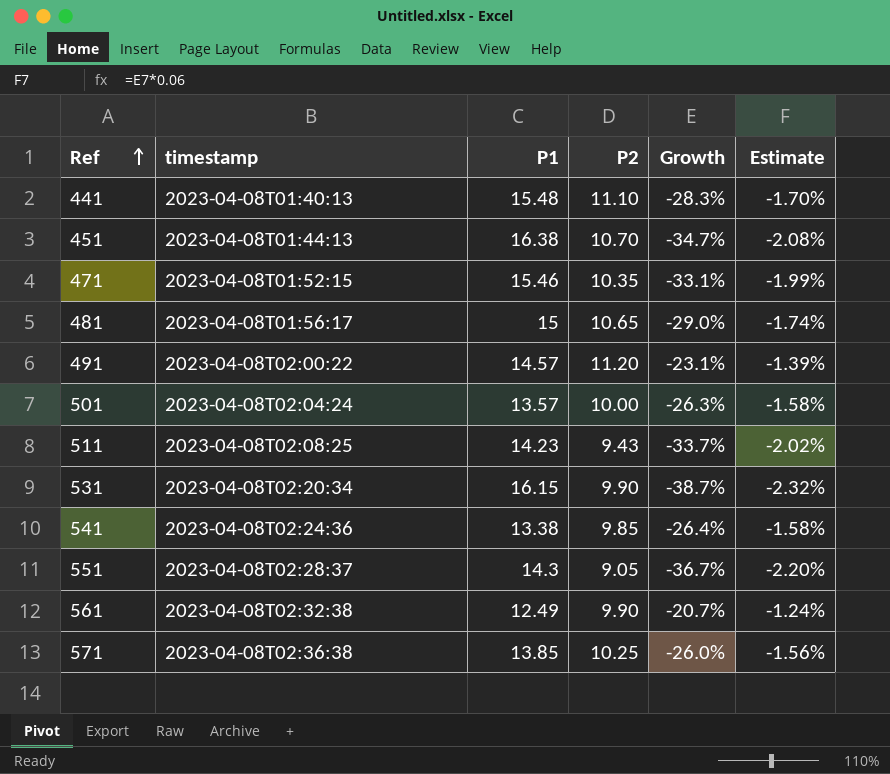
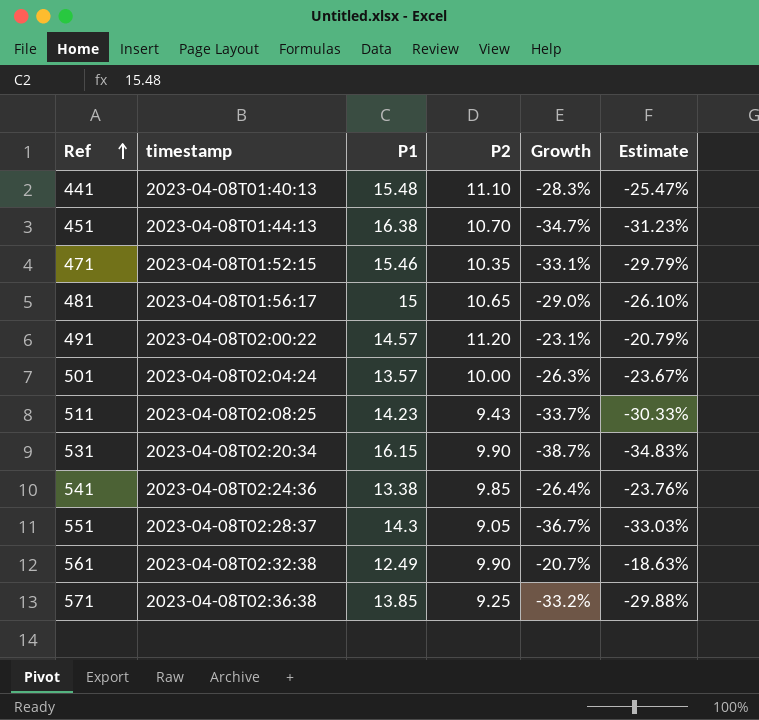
column Estimate | formula: [Growth] * 0.06 -> [Growth] * 0.9
571 | P2: 10.25 -> 9.25
571 | Growth: -26.0% -> -33.2%

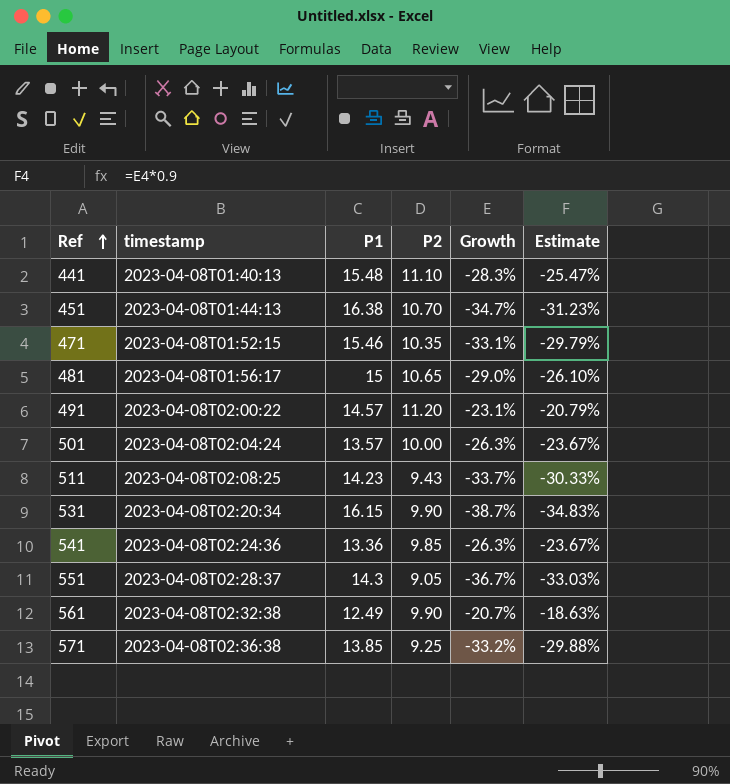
541 | P1: 13.38 -> 13.36
541 | Growth: -26.4% -> -26.3%
541 | Estimate: -23.76% -> -23.67%

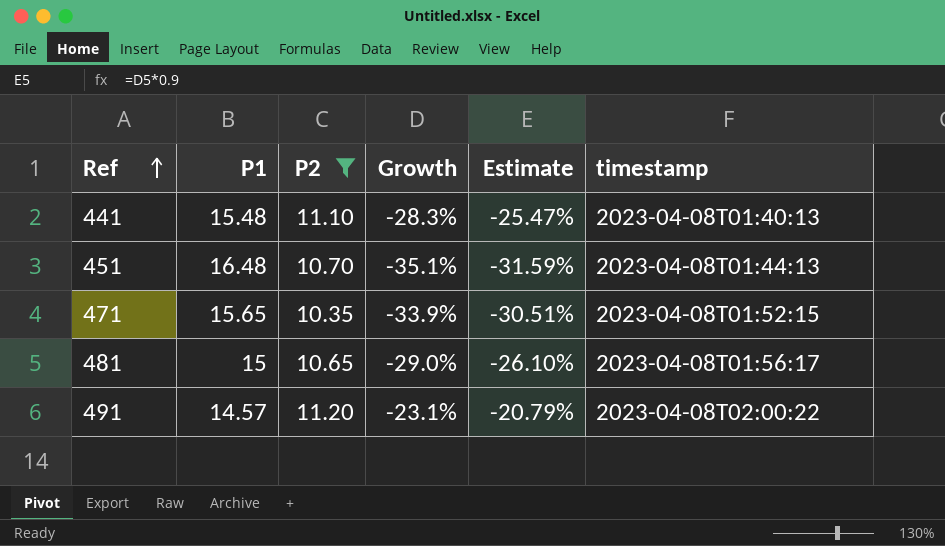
filter: none -> P2 >= 10.35
column timestamp | position: 2 -> 6
451 | P1: 16.38 -> 16.48
451 | Growth: -34.7% -> -35.1%
451 | Estimate: -31.23% -> -31.59%
471 | P1: 15.46 -> 15.65
471 | Growth: -33.1% -> -33.9%
471 | Estimate: -29.79% -> -30.51%

